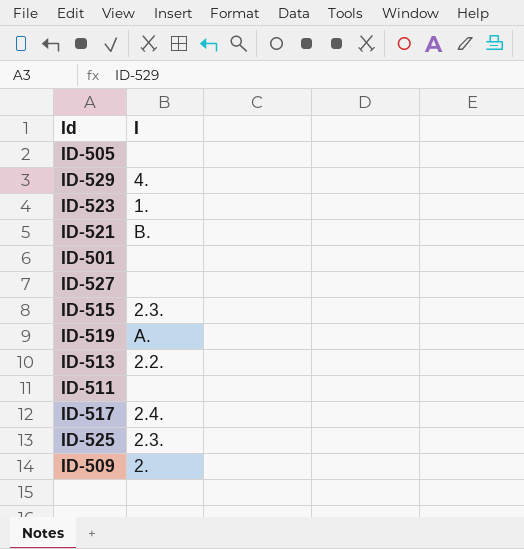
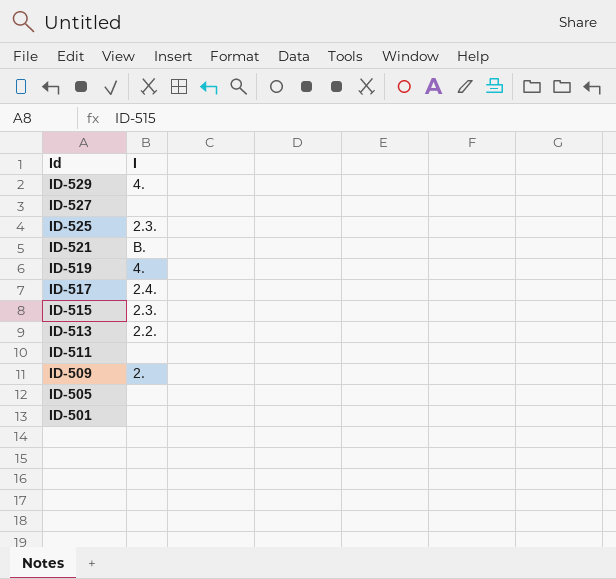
row order: none -> Id descending
row ID-523: 1. -> none
ID-519 | I: A. -> 4.

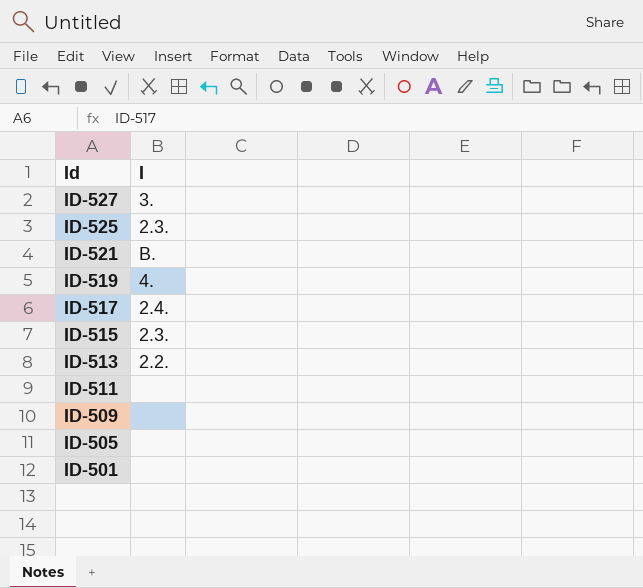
row ID-529: 4. -> none
ID-527 | I: none -> 3.
ID-509 | I: 2. -> none

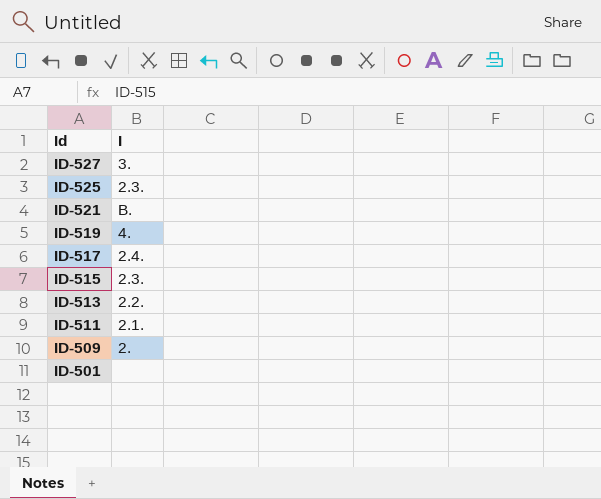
row ID-505: none -> none
ID-511 | I: none -> 2.1.
ID-509 | I: none -> 2.

